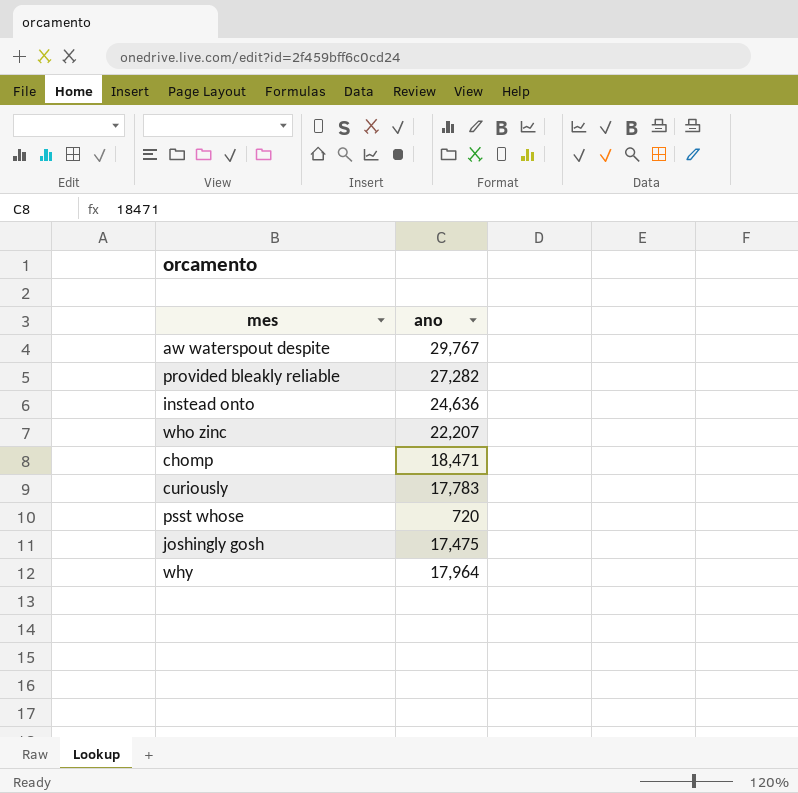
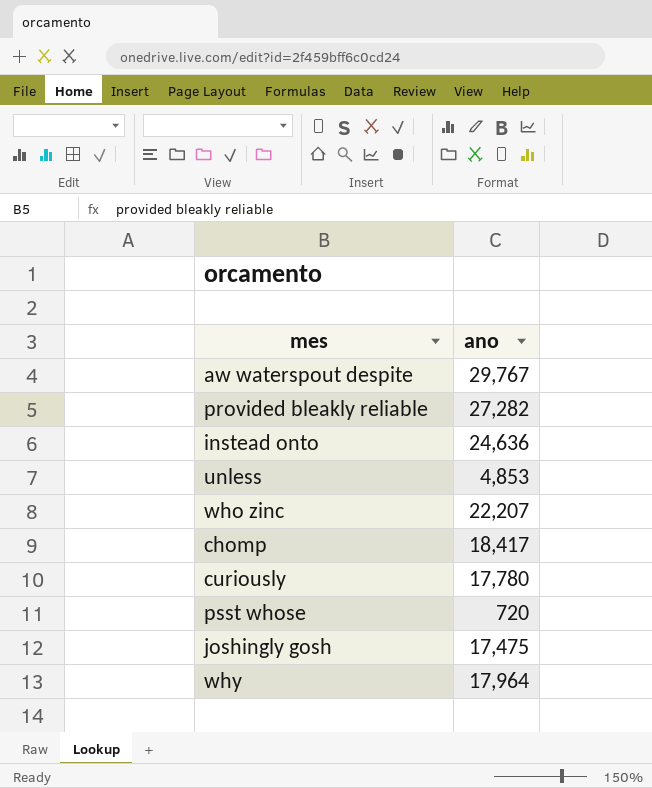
row unless: none -> 4,853
chomp | ano: 18,471 -> 18,417
curiously | ano: 17,783 -> 17,780

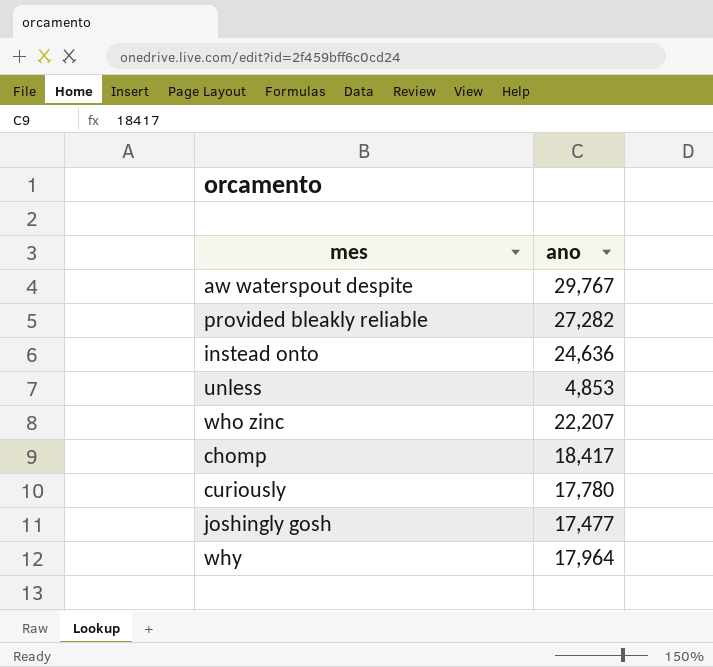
row psst whose: 720 -> none
joshingly gosh | ano: 17,475 -> 17,477

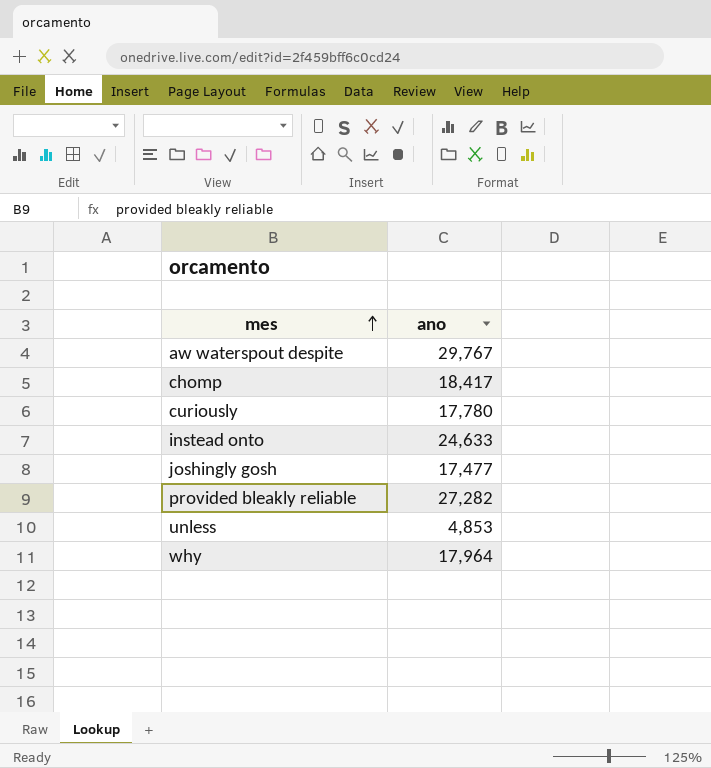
row order: none -> mes ascending
row who zinc: 22,207 -> none
instead onto | ano: 24,636 -> 24,633

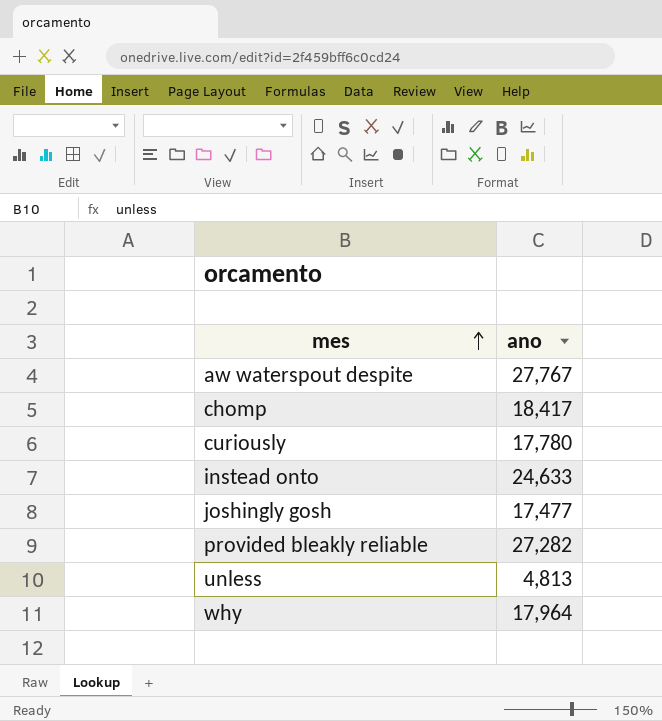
aw waterspout despite | ano: 29,767 -> 27,767
unless | ano: 4,853 -> 4,813

